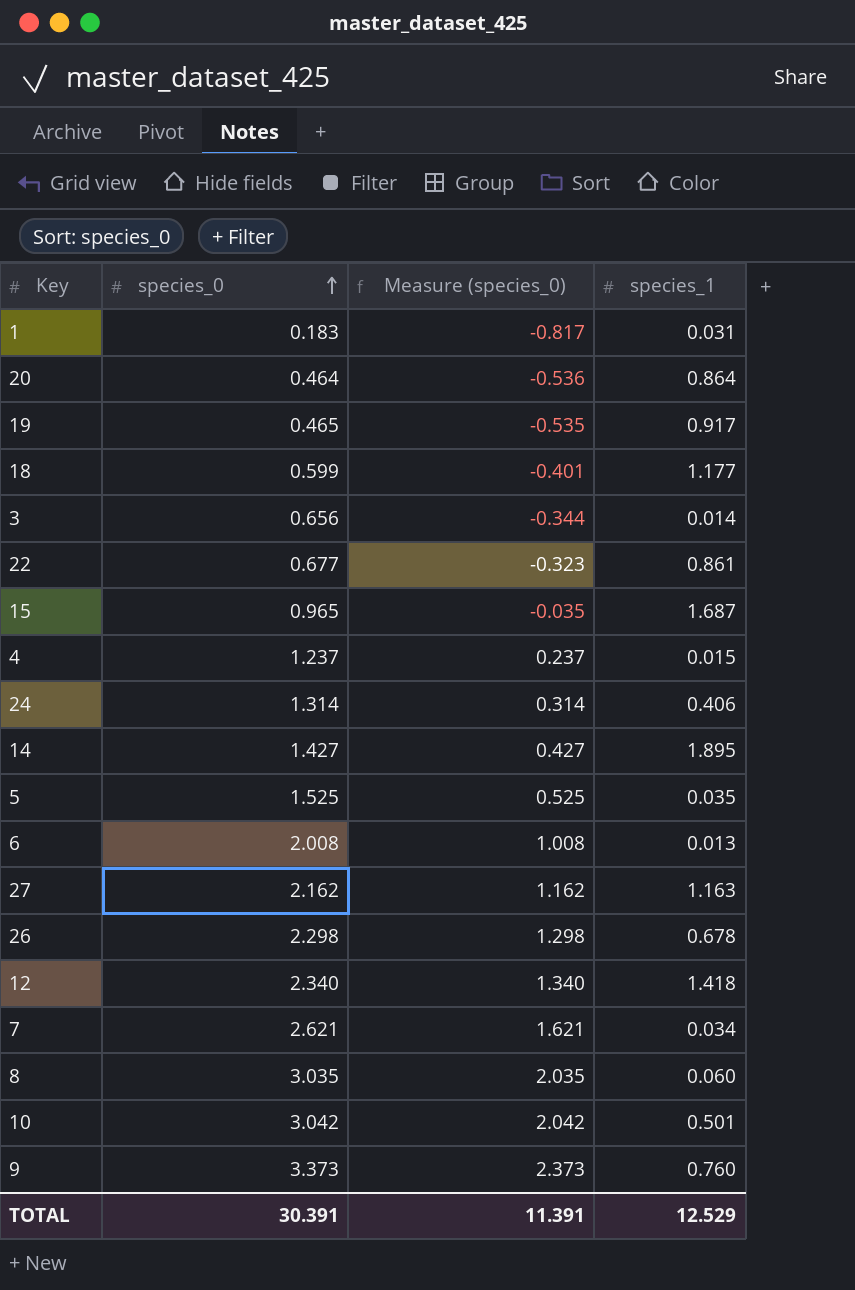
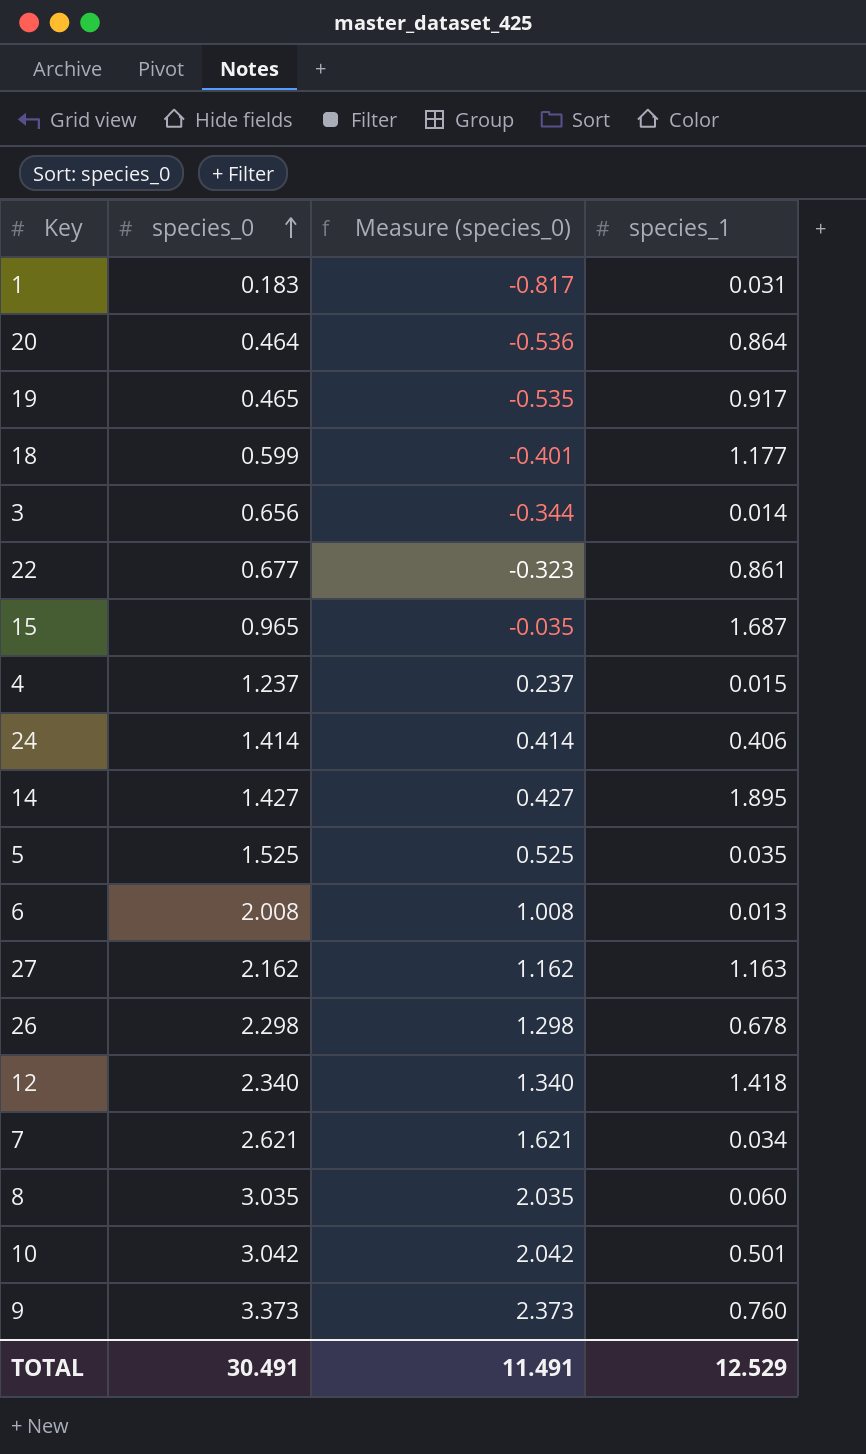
24 | species_0: 1.314 -> 1.414
24 | Measure (species_0): 0.314 -> 0.414
TOTAL | species_0: 30.391 -> 30.491
TOTAL | Measure (species_0): 11.391 -> 11.491

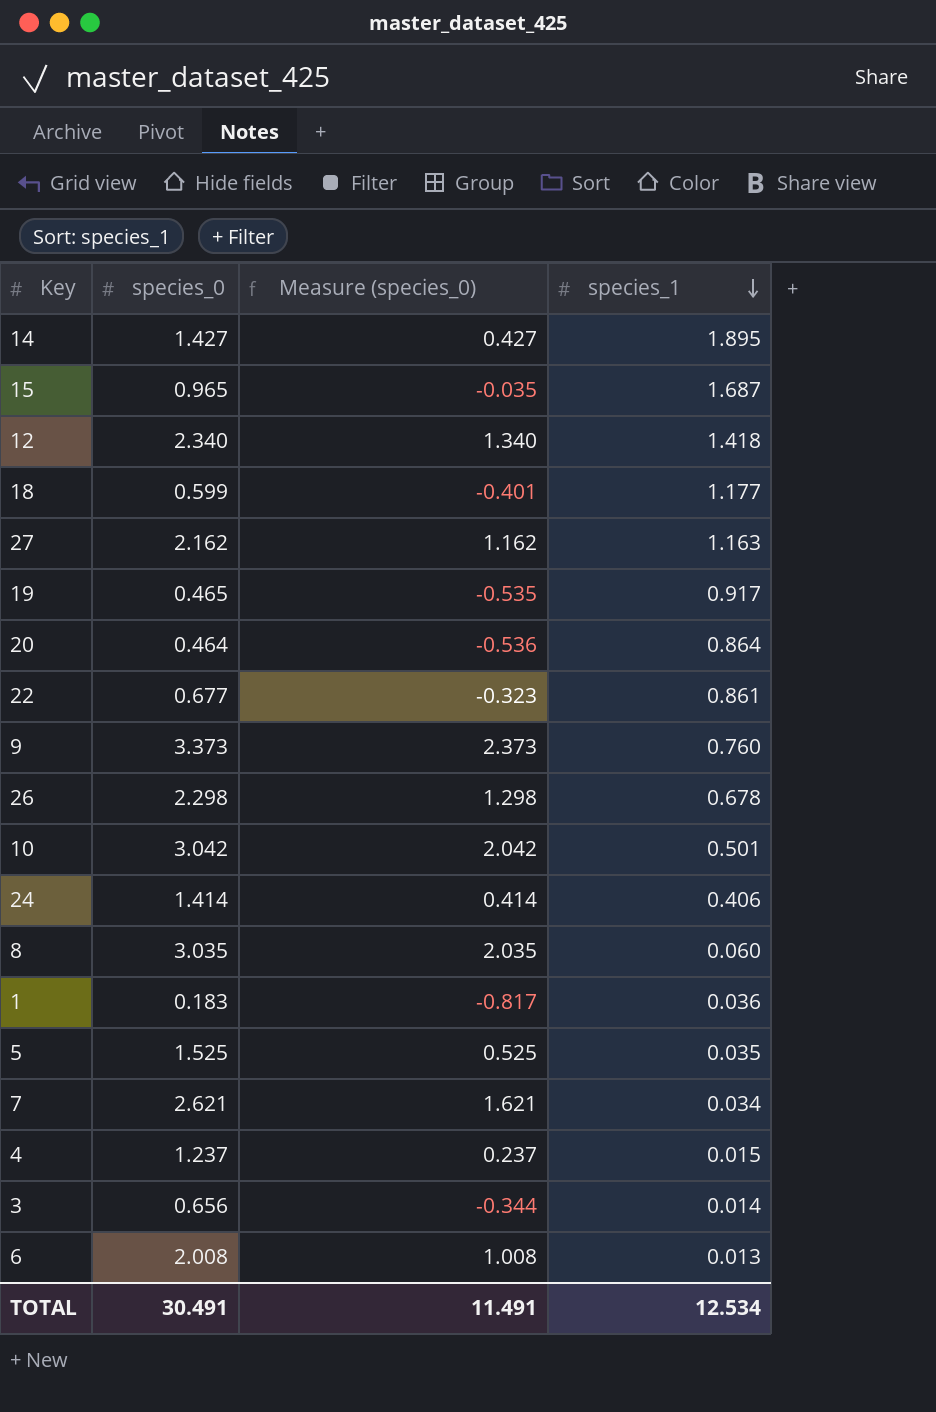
row order: species_0 ascending -> species_1 descending
1 | species_1: 0.031 -> 0.036
TOTAL | species_1: 12.529 -> 12.534

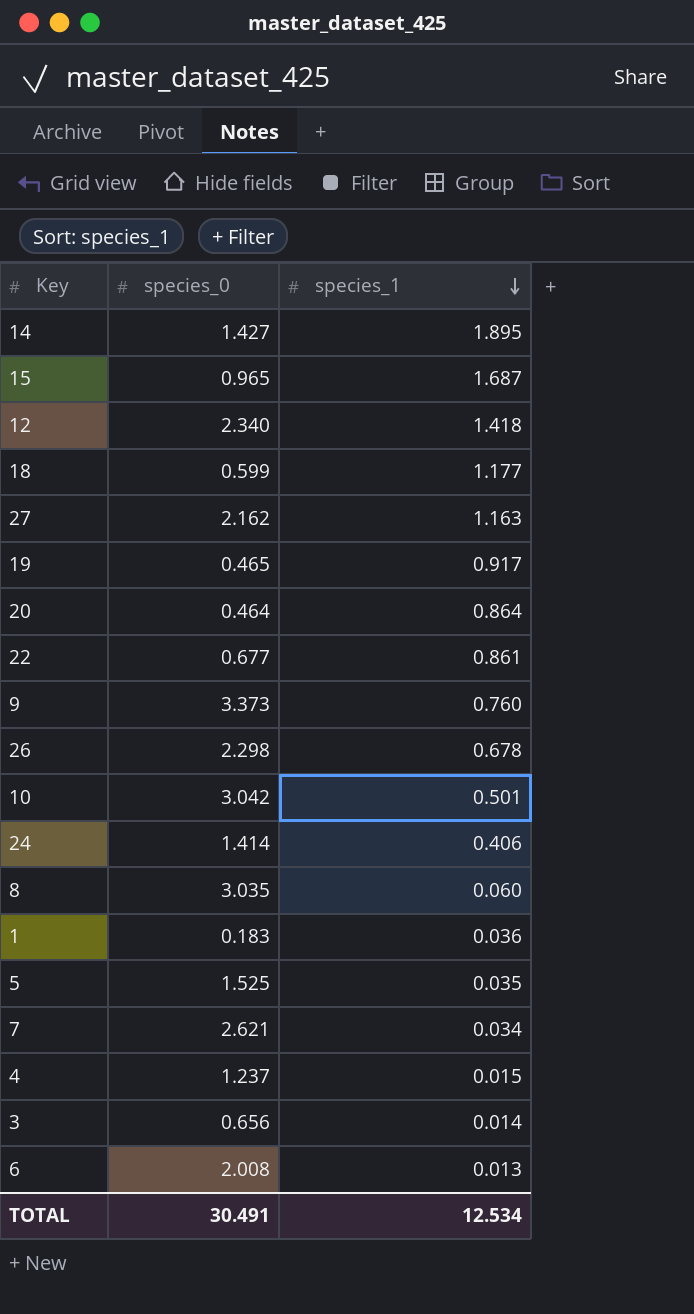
column Measure (species_0) | formula: [species_0] - 1 -> none

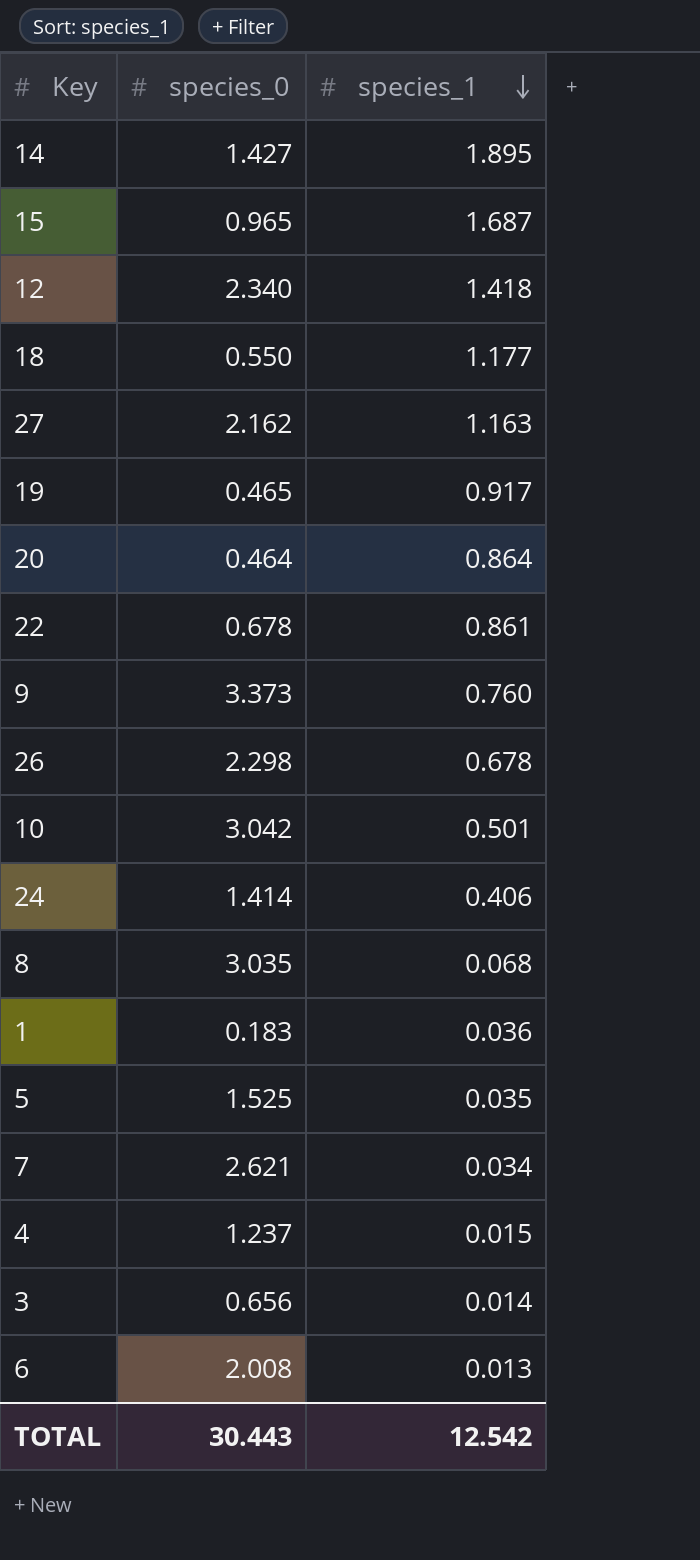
18 | species_0: 0.599 -> 0.550
22 | species_0: 0.677 -> 0.678
8 | species_1: 0.060 -> 0.068
TOTAL | species_0: 30.491 -> 30.443
TOTAL | species_1: 12.534 -> 12.542

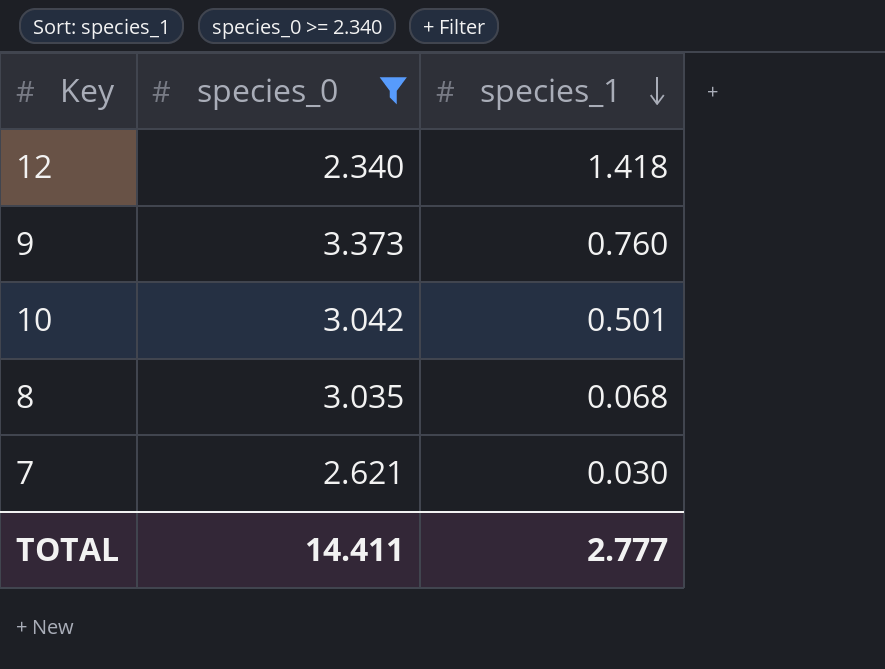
filter: none -> species_0 >= 2.340
7 | species_1: 0.034 -> 0.030
TOTAL | species_0: 30.443 -> 14.411
TOTAL | species_1: 12.542 -> 2.777

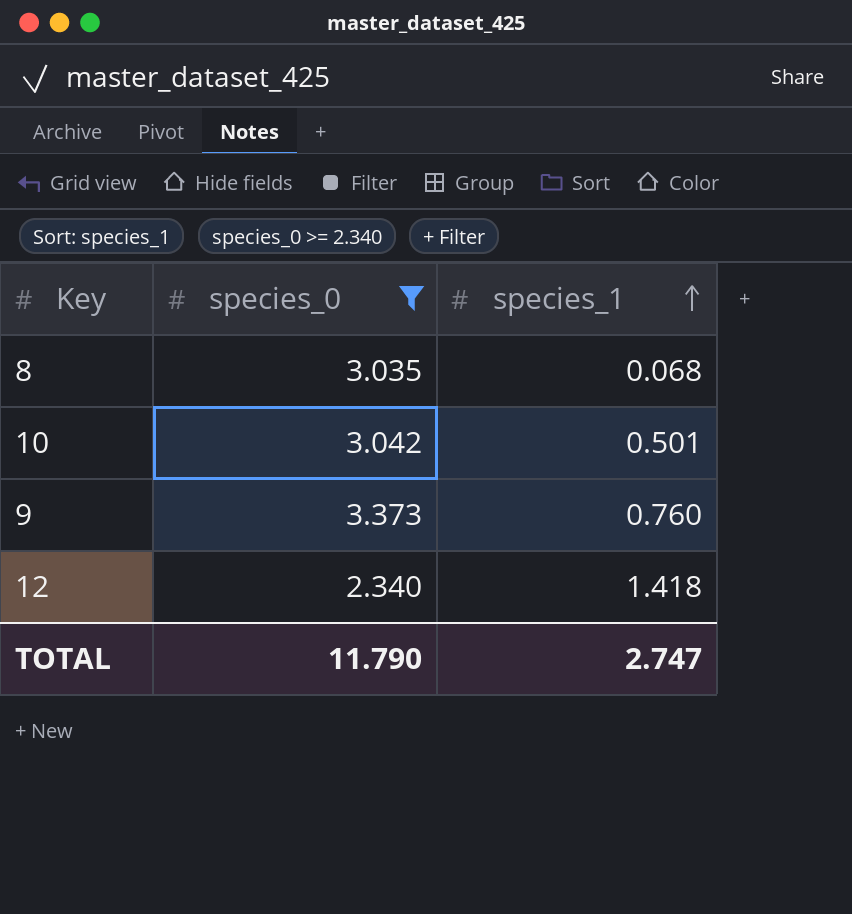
row order: species_1 descending -> species_1 ascending
row 7: 2.621 | 0.030 -> none
TOTAL | species_0: 14.411 -> 11.790
TOTAL | species_1: 2.777 -> 2.747

